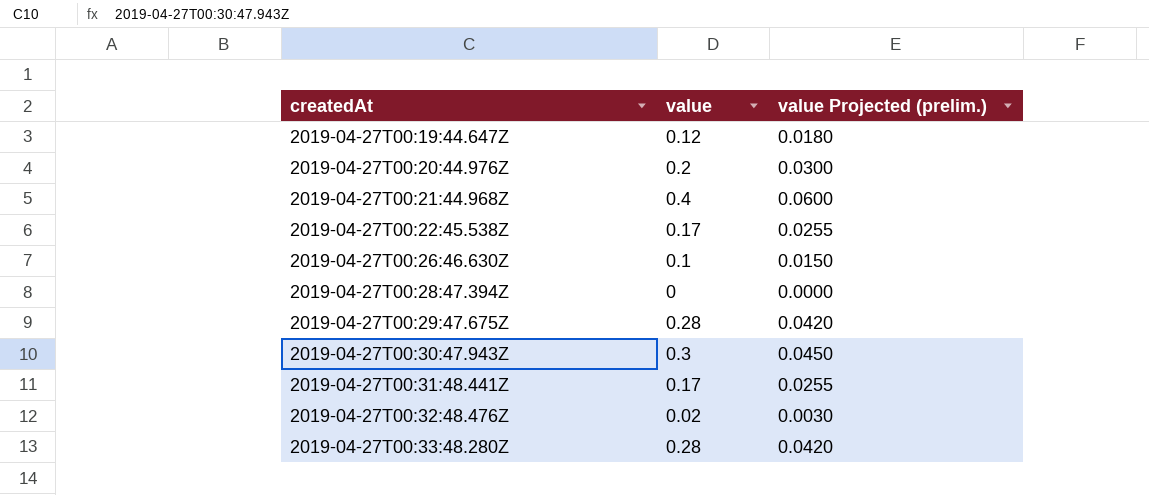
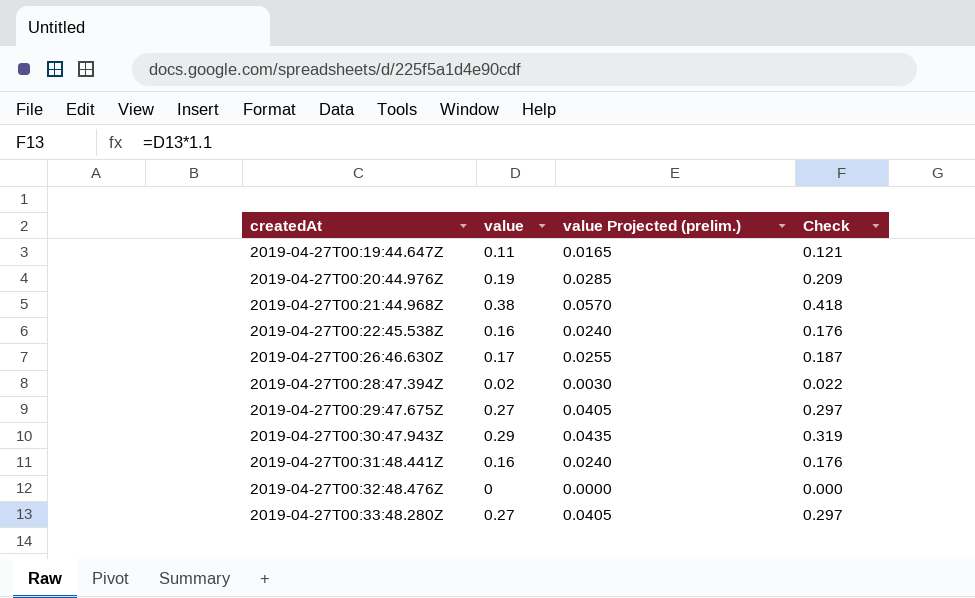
column Check | formula: none -> [value] * 1.1
2019-04-27T00:19:44.647Z | value: 0.12 -> 0.11
2019-04-27T00:19:44.647Z | value Projected (prelim.): 0.0180 -> 0.0165
2019-04-27T00:20:44.976Z | value: 0.2 -> 0.19
2019-04-27T00:20:44.976Z | value Projected (prelim.): 0.0300 -> 0.0285
2019-04-27T00:21:44.968Z | value: 0.4 -> 0.38
2019-04-27T00:21:44.968Z | value Projected (prelim.): 0.0600 -> 0.0570
2019-04-27T00:22:45.538Z | value: 0.17 -> 0.16
2019-04-27T00:22:45.538Z | value Projected (prelim.): 0.0255 -> 0.0240
2019-04-27T00:26:46.630Z | value: 0.1 -> 0.17
2019-04-27T00:26:46.630Z | value Projected (prelim.): 0.0150 -> 0.0255
2019-04-27T00:28:47.394Z | value: 0 -> 0.02
2019-04-27T00:28:47.394Z | value Projected (prelim.): 0.0000 -> 0.0030
2019-04-27T00:29:47.675Z | value: 0.28 -> 0.27
2019-04-27T00:29:47.675Z | value Projected (prelim.): 0.0420 -> 0.0405
2019-04-27T00:30:47.943Z | value: 0.3 -> 0.29
2019-04-27T00:30:47.943Z | value Projected (prelim.): 0.0450 -> 0.0435
2019-04-27T00:31:48.441Z | value: 0.17 -> 0.16
2019-04-27T00:31:48.441Z | value Projected (prelim.): 0.0255 -> 0.0240
2019-04-27T00:32:48.476Z | value: 0.02 -> 0
2019-04-27T00:32:48.476Z | value Projected (prelim.): 0.0030 -> 0.0000
2019-04-27T00:33:48.280Z | value: 0.28 -> 0.27
2019-04-27T00:33:48.280Z | value Projected (prelim.): 0.0420 -> 0.0405

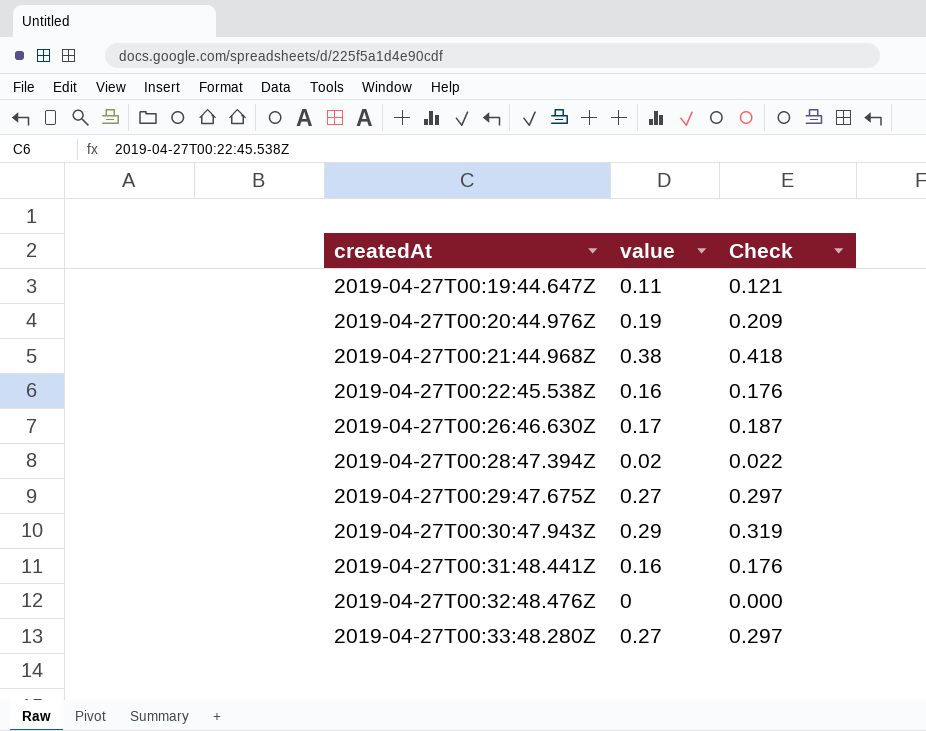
column value Projected (prelim.) | formula: [value] * 0.15 -> none

